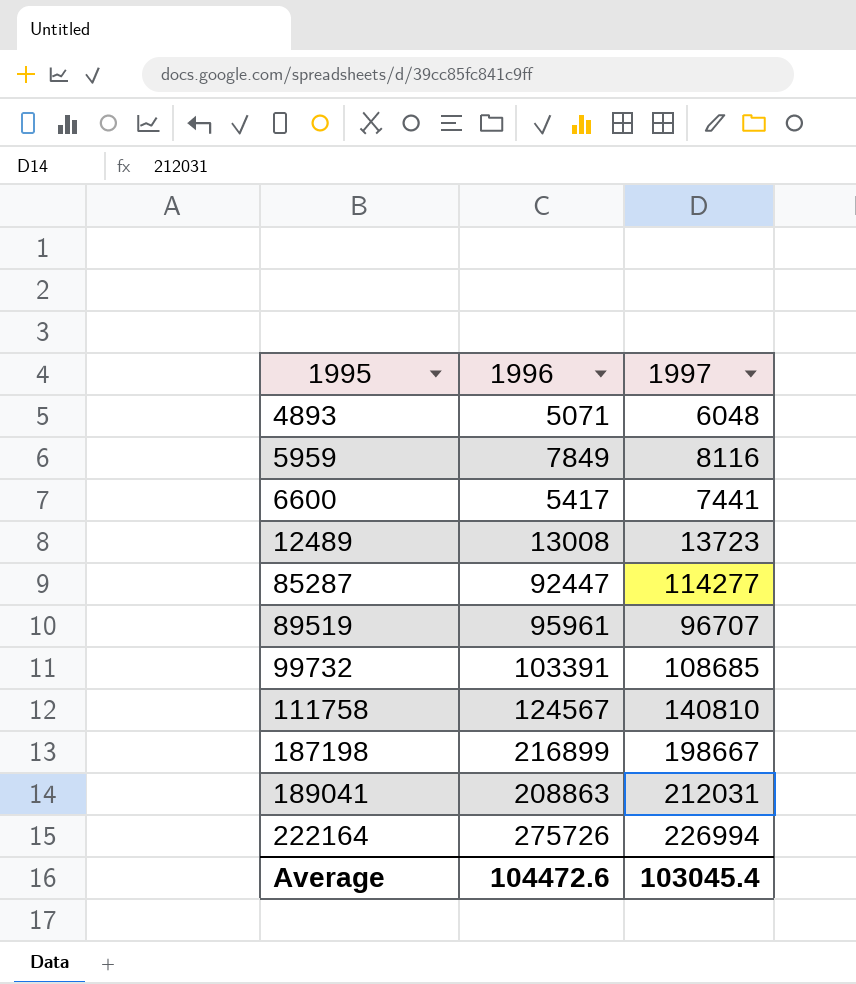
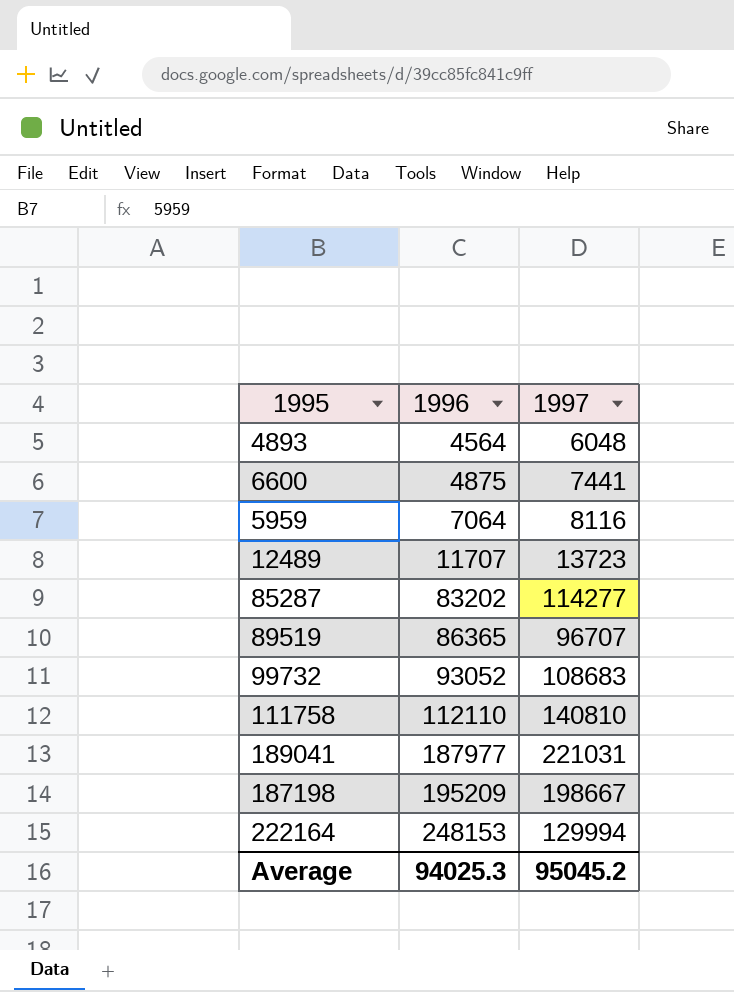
row order: 1995 ascending -> 1996 ascending
4893 | 1996: 5071 -> 4564
6600 | 1996: 5417 -> 4875
5959 | 1996: 7849 -> 7064
12489 | 1996: 13008 -> 11707
85287 | 1996: 92447 -> 83202
89519 | 1996: 95961 -> 86365
99732 | 1996: 103391 -> 93052
99732 | 1997: 108685 -> 108683
111758 | 1996: 124567 -> 112110
189041 | 1996: 208863 -> 187977
189041 | 1997: 212031 -> 221031
187198 | 1996: 216899 -> 195209
222164 | 1996: 275726 -> 248153
222164 | 1997: 226994 -> 129994
Average | 1996: 104472.6 -> 94025.3
Average | 1997: 103045.4 -> 95045.2

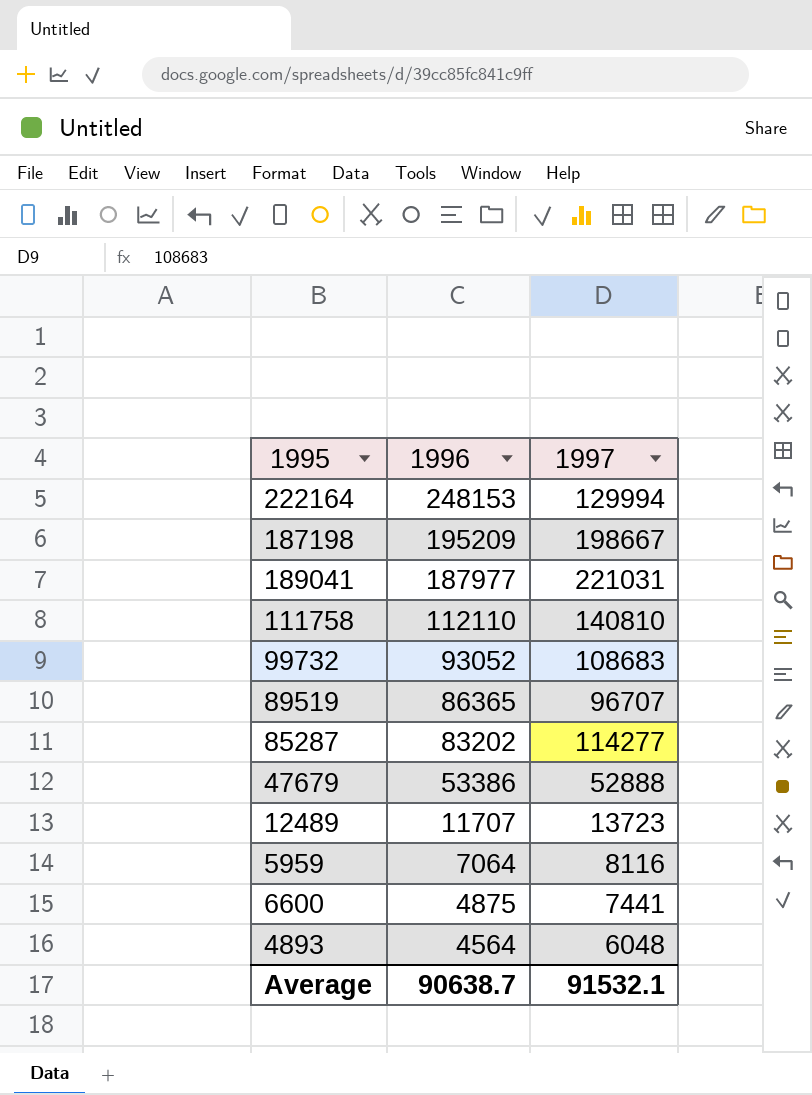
row order: 1996 ascending -> 1996 descending
row 47679: none -> 53386 | 52888
Average | 1996: 94025.3 -> 90638.7
Average | 1997: 95045.2 -> 91532.1

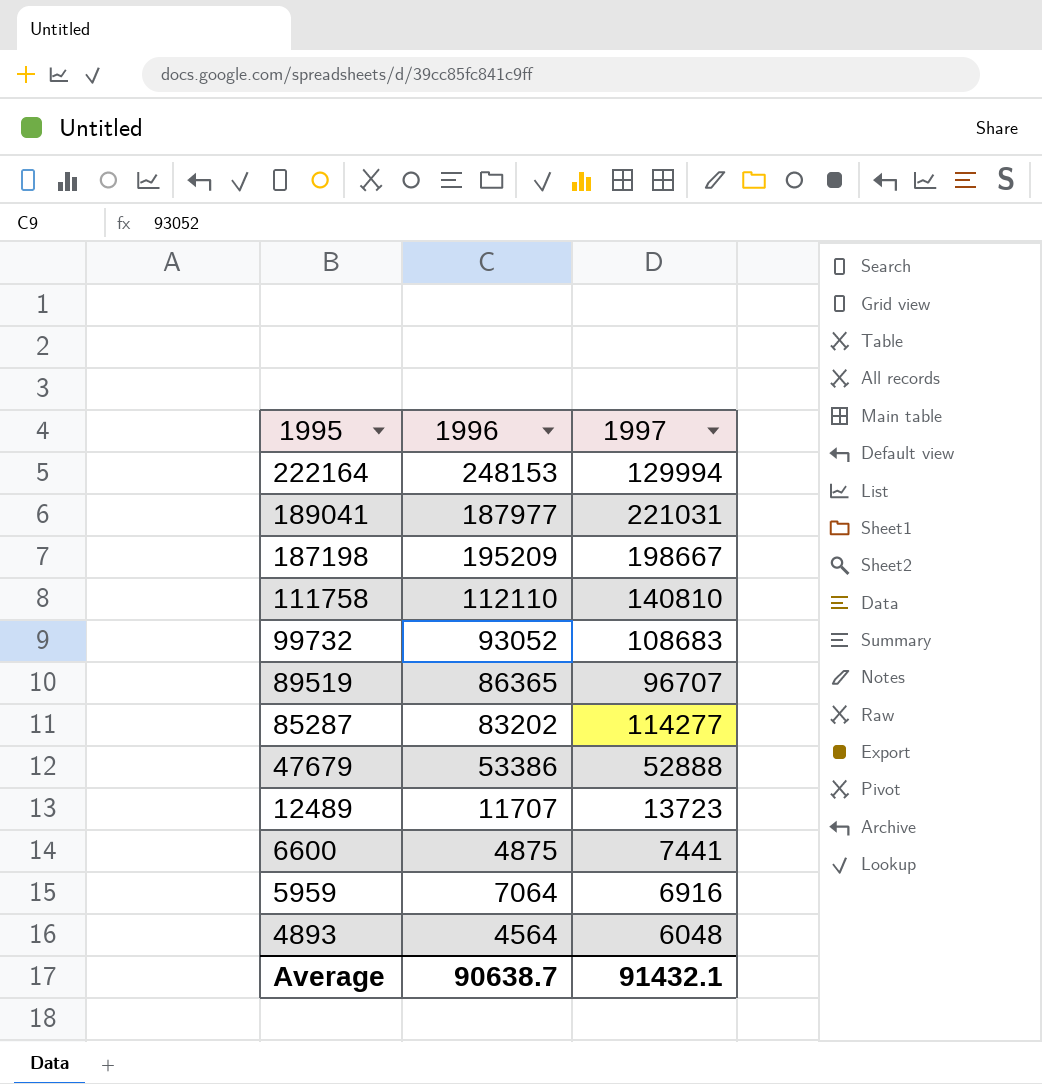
row order: 1996 descending -> 1995 descending
5959 | 1997: 8116 -> 6916
Average | 1997: 91532.1 -> 91432.1

